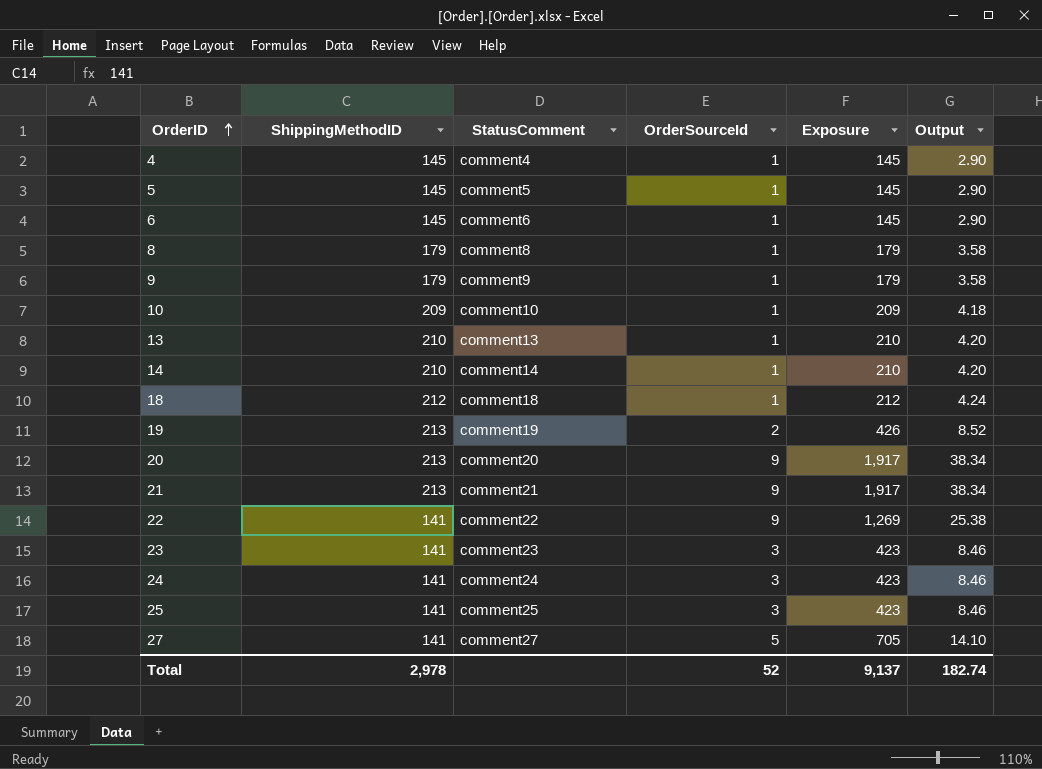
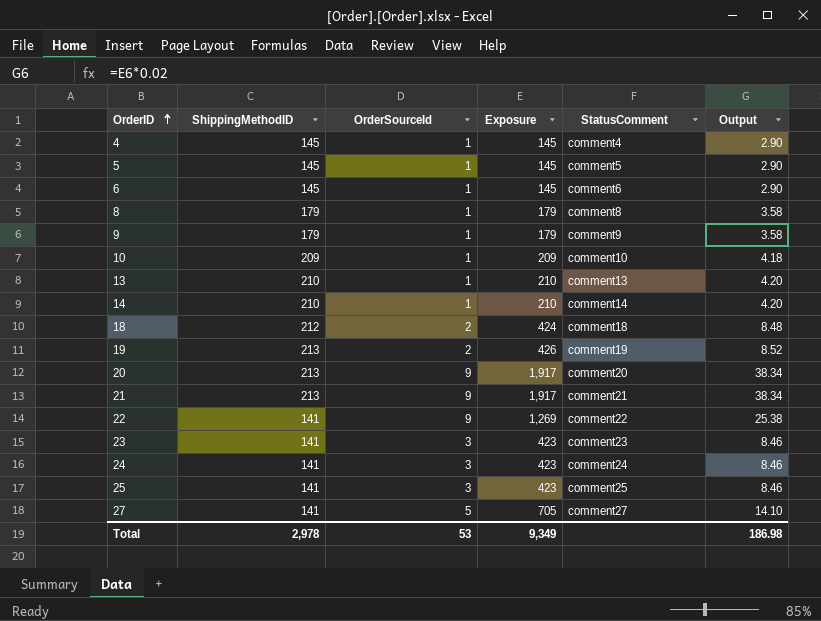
column StatusComment | position: 3 -> 5
18 | OrderSourceId: 1 -> 2
18 | Exposure: 212 -> 424
18 | Output: 4.24 -> 8.48
Total | OrderSourceId: 52 -> 53
Total | Exposure: 9,137 -> 9,349
Total | Output: 182.74 -> 186.98

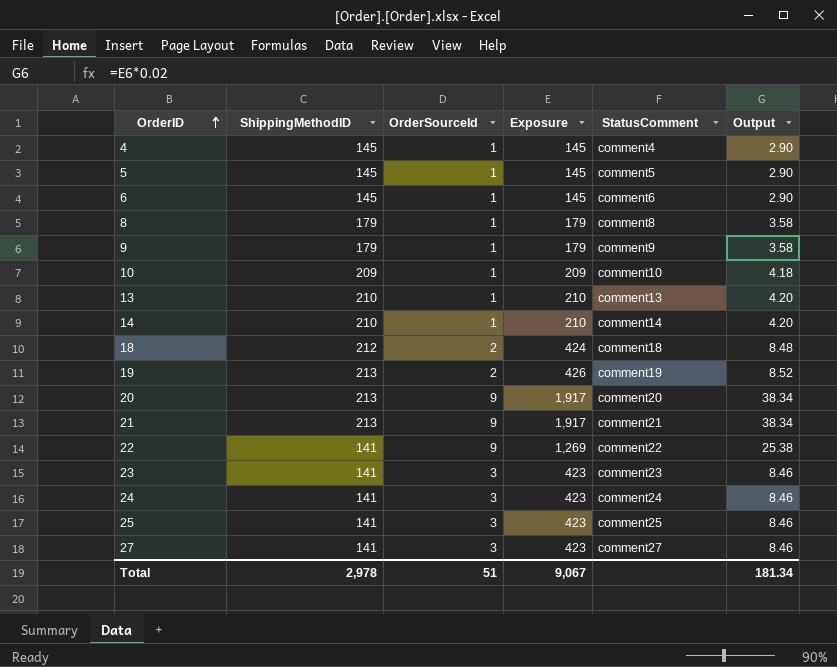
27 | OrderSourceId: 5 -> 3
27 | Exposure: 705 -> 423
27 | Output: 14.10 -> 8.46
Total | OrderSourceId: 53 -> 51
Total | Exposure: 9,349 -> 9,067
Total | Output: 186.98 -> 181.34

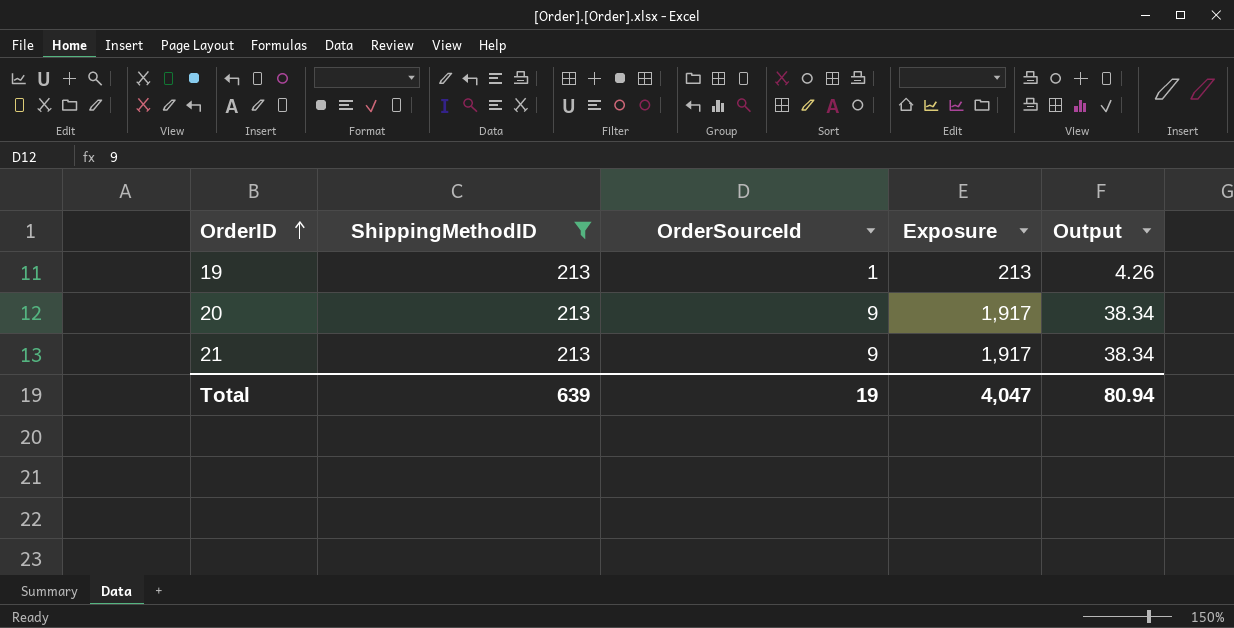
filter: none -> ShippingMethodID = 213
column StatusComment | position: 5 -> none
19 | OrderSourceId: 2 -> 1
19 | Exposure: 426 -> 213
19 | Output: 8.52 -> 4.26
Total | ShippingMethodID: 2,978 -> 639
Total | OrderSourceId: 51 -> 19
Total | Exposure: 9,067 -> 4,047
Total | Output: 181.34 -> 80.94

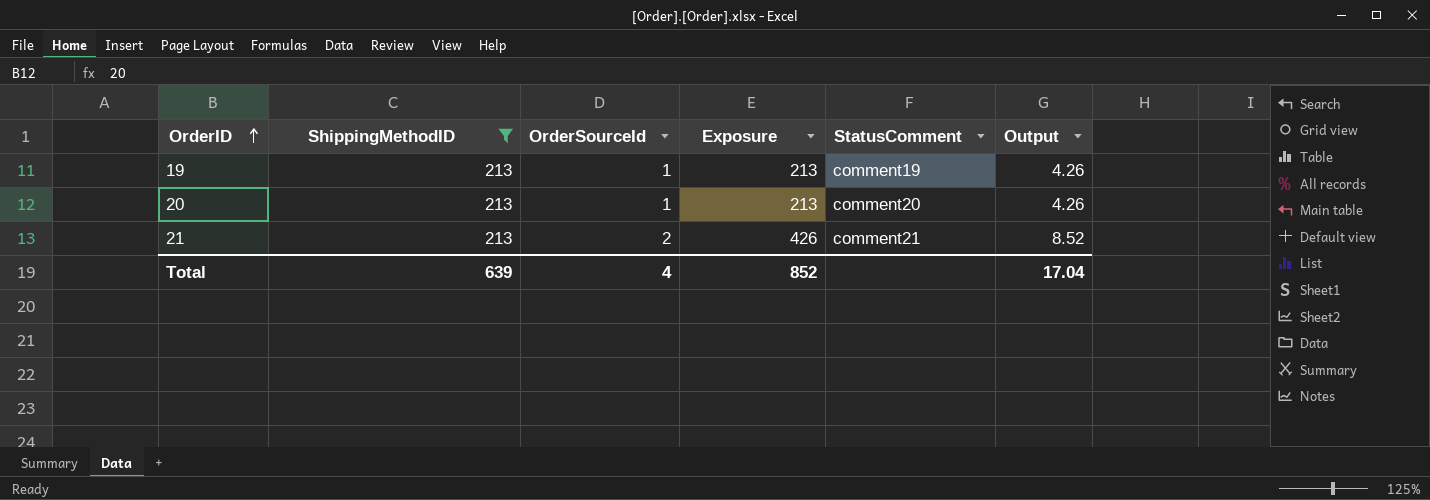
column StatusComment | position: none -> 5
20 | OrderSourceId: 9 -> 1
20 | Exposure: 1,917 -> 213
20 | Output: 38.34 -> 4.26
21 | OrderSourceId: 9 -> 2
21 | Exposure: 1,917 -> 426
21 | Output: 38.34 -> 8.52
Total | OrderSourceId: 19 -> 4
Total | Exposure: 4,047 -> 852
Total | Output: 80.94 -> 17.04

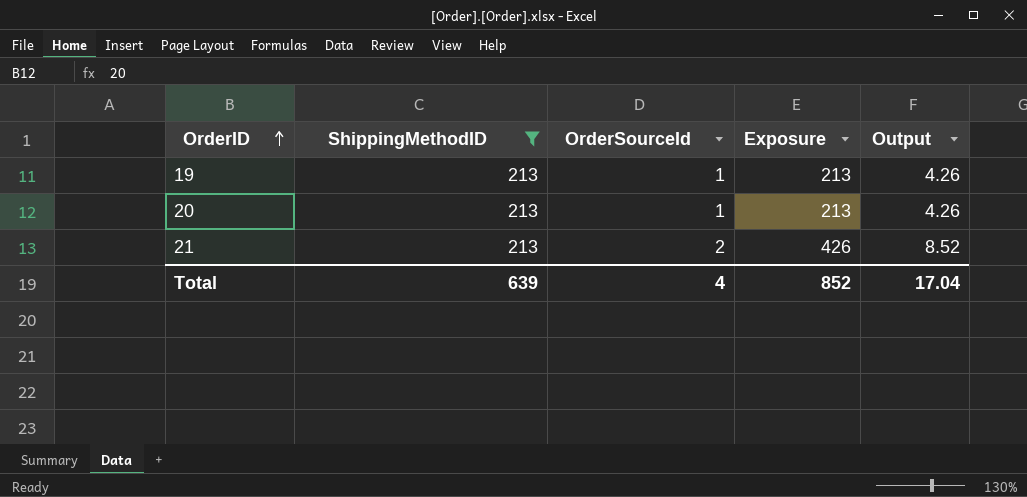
column StatusComment | position: 5 -> none

